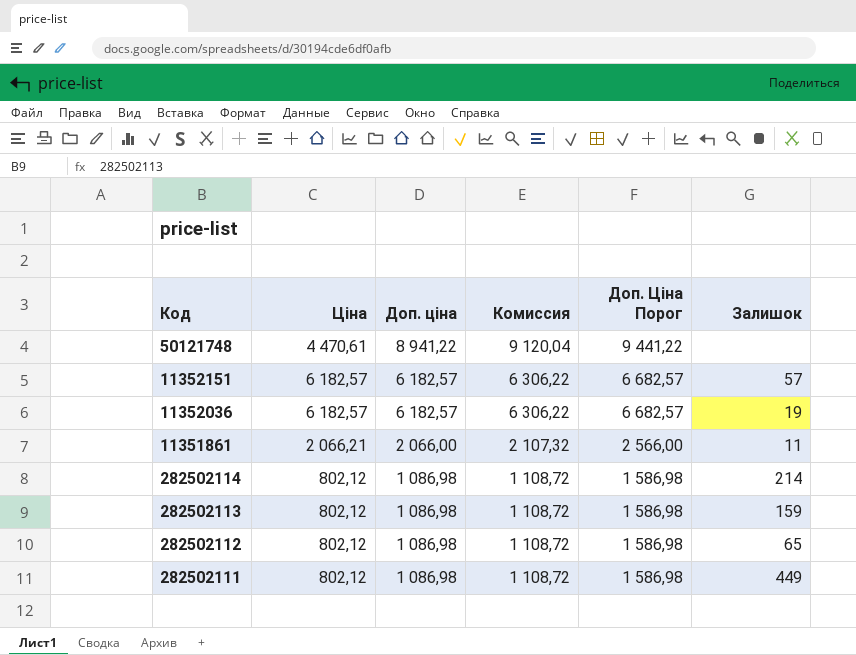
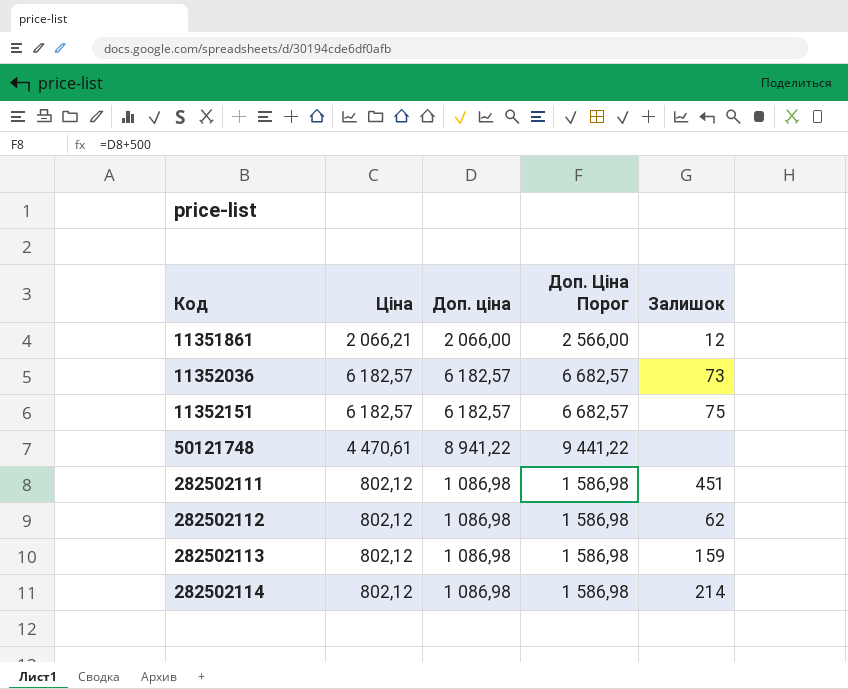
row order: Доп. ціна descending -> Код ascending
column Комиссия | formula: [Доп. ціна] * 1,02 -> none
11351861 | Залишок: 11 -> 12
11352036 | Залишок: 19 -> 73
11352151 | Залишок: 57 -> 75
282502111 | Залишок: 449 -> 451
282502112 | Залишок: 65 -> 62

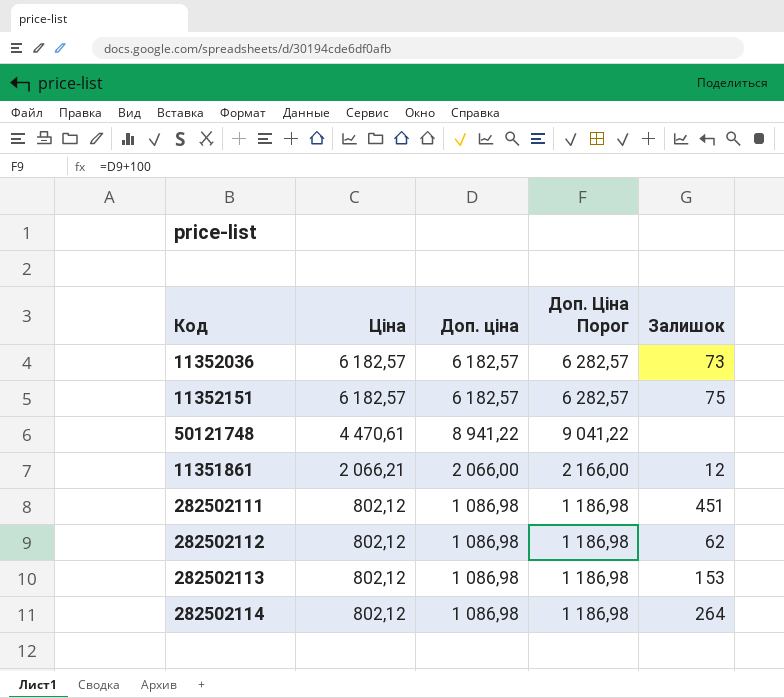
row order: Код ascending -> Ціна descending
column Доп. Ціна Порог | formula: [Доп. ціна] + 500 -> [Доп. ціна] + 100
282502113 | Залишок: 159 -> 153
282502114 | Залишок: 214 -> 264

